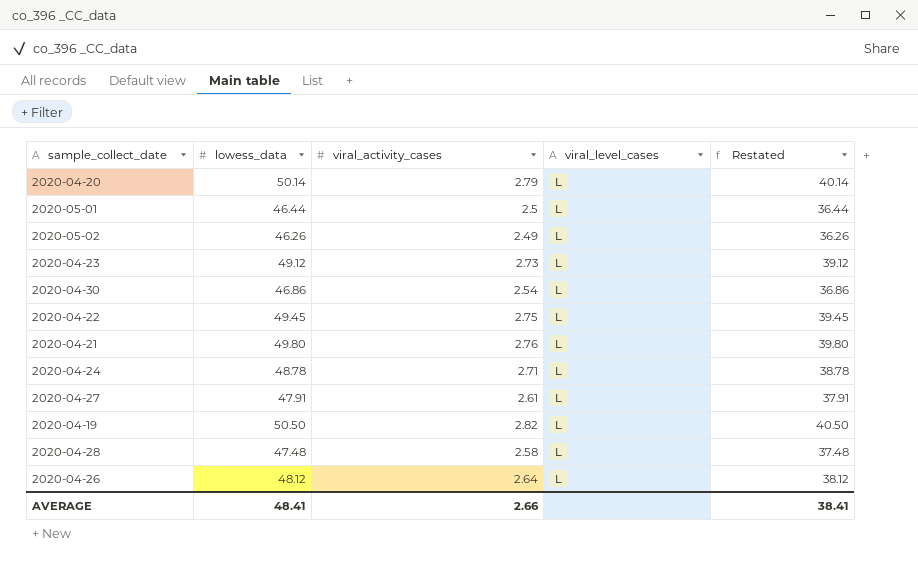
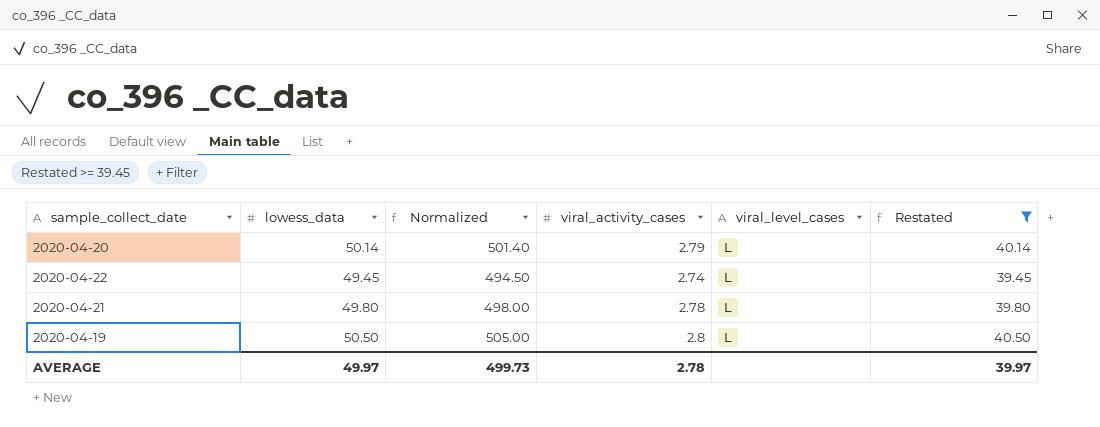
filter: none -> Restated >= 39.45
column Normalized | formula: none -> [lowess_data] * 10
2020-04-22 | viral_activity_cases: 2.75 -> 2.74
2020-04-21 | viral_activity_cases: 2.76 -> 2.78
2020-04-19 | viral_activity_cases: 2.82 -> 2.8
AVERAGE | lowess_data: 48.41 -> 49.97
AVERAGE | viral_activity_cases: 2.66 -> 2.78
AVERAGE | Restated: 38.41 -> 39.97

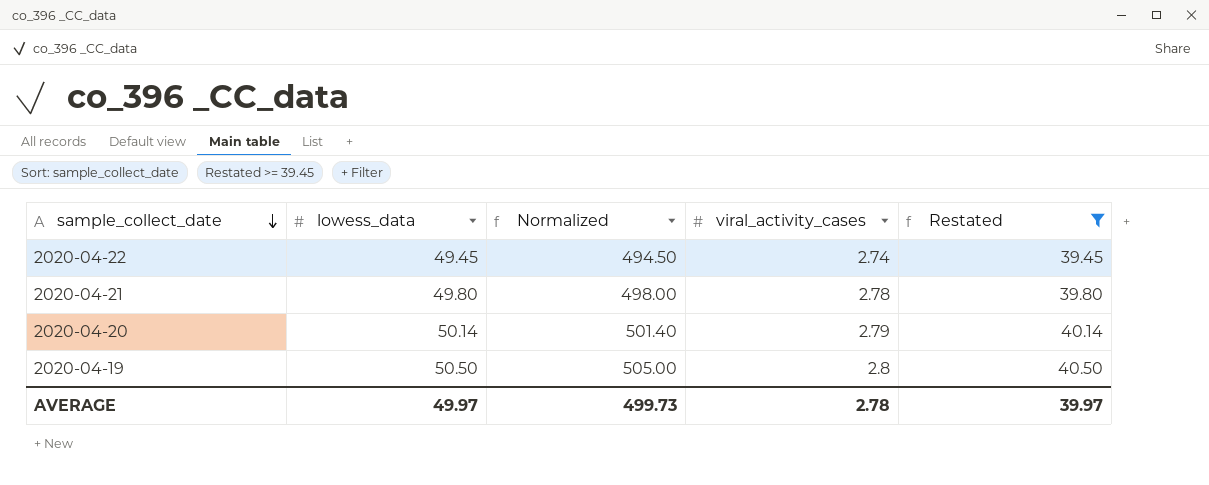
row order: none -> sample_collect_date descending
column viral_level_cases | position: 5 -> none

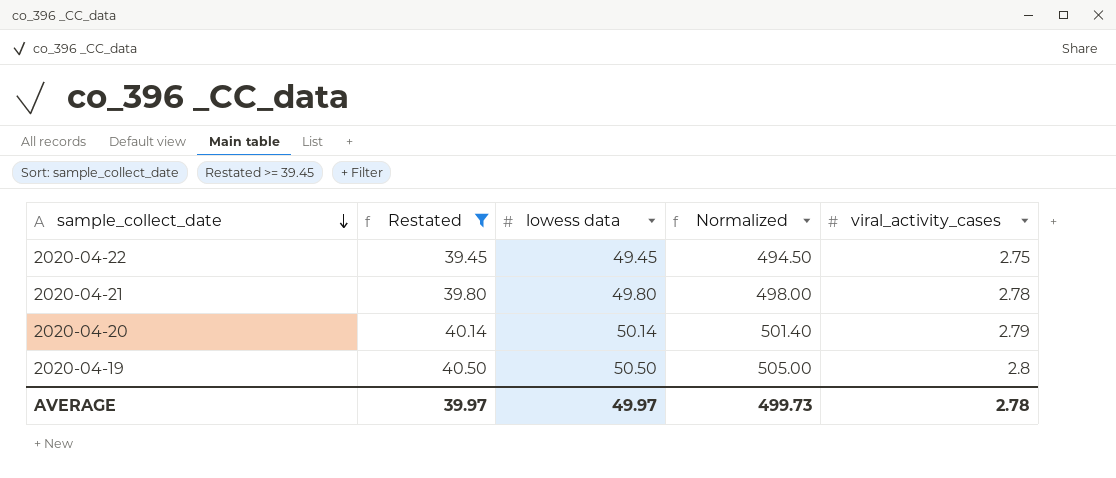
column Restated | position: 5 -> 2
column name: lowess_data -> lowess data
2020-04-22 | viral_activity_cases: 2.74 -> 2.75

